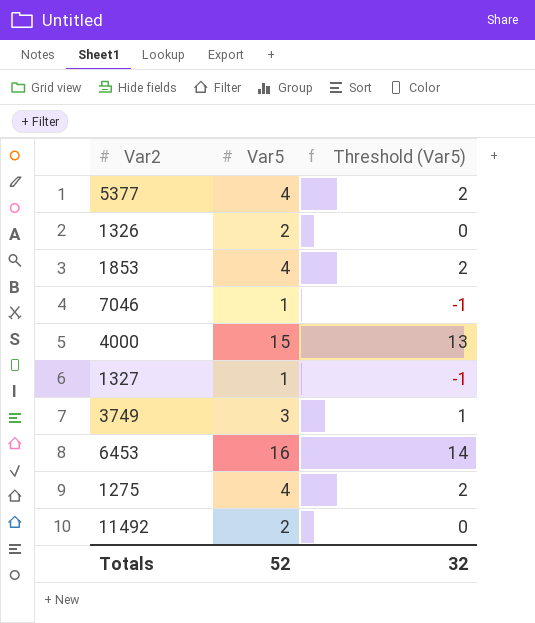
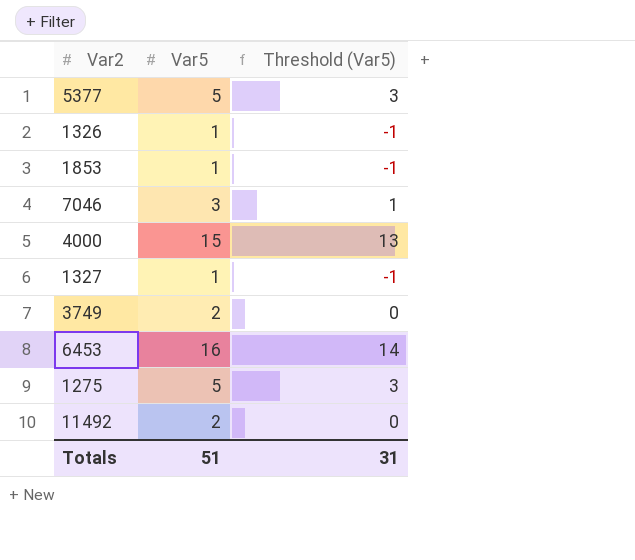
5377 | Var5: 4 -> 5
5377 | Threshold (Var5): 2 -> 3
1326 | Var5: 2 -> 1
1326 | Threshold (Var5): 0 -> -1
1853 | Var5: 4 -> 1
1853 | Threshold (Var5): 2 -> -1
7046 | Var5: 1 -> 3
7046 | Threshold (Var5): -1 -> 1
3749 | Var5: 3 -> 2
3749 | Threshold (Var5): 1 -> 0
1275 | Var5: 4 -> 5
1275 | Threshold (Var5): 2 -> 3
Totals | Var5: 52 -> 51
Totals | Threshold (Var5): 32 -> 31

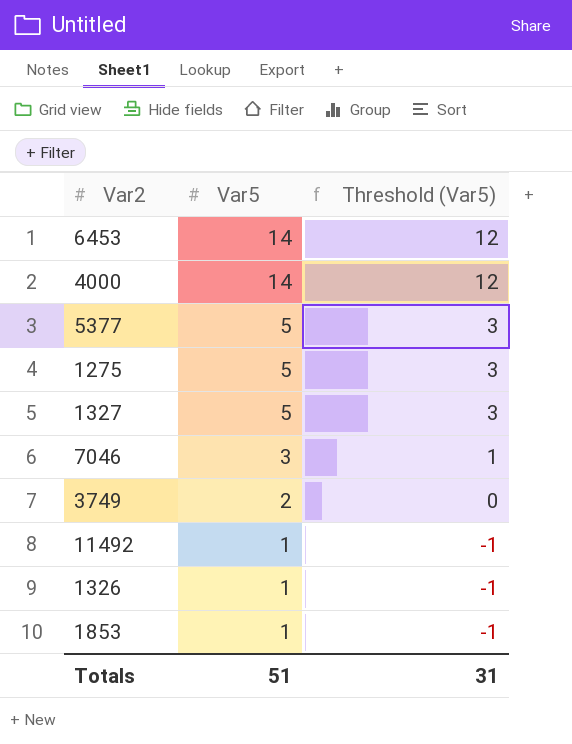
row order: none -> Var5 descending
6453 | Var5: 16 -> 14
6453 | Threshold (Var5): 14 -> 12
4000 | Var5: 15 -> 14
4000 | Threshold (Var5): 13 -> 12
1327 | Var5: 1 -> 5
1327 | Threshold (Var5): -1 -> 3
11492 | Var5: 2 -> 1
11492 | Threshold (Var5): 0 -> -1

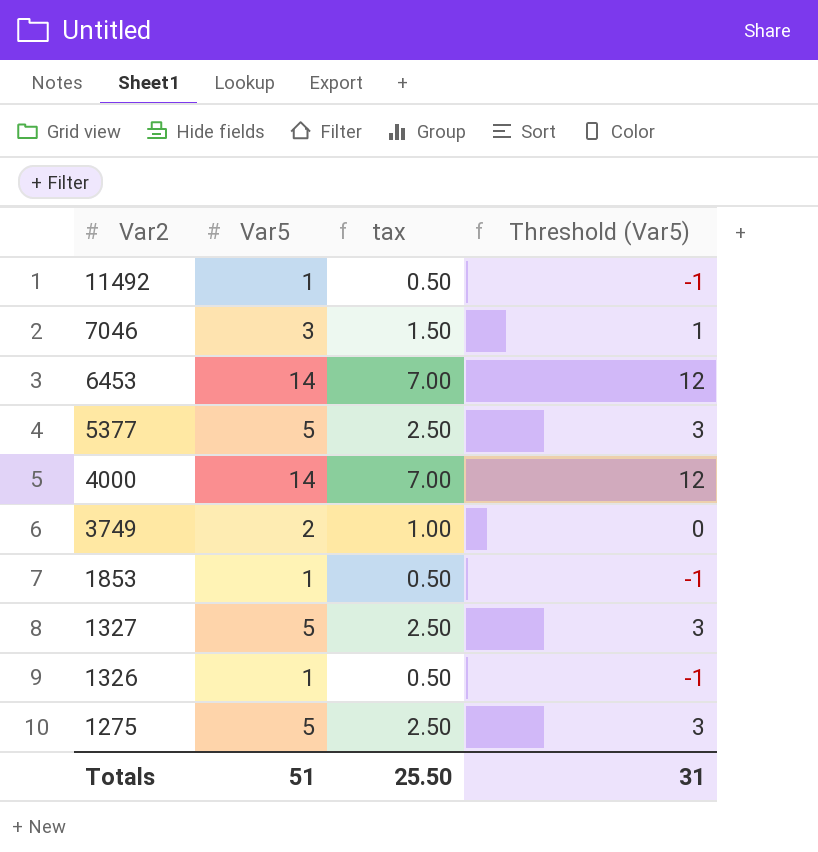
row order: Var5 descending -> Var2 descending
column tax | formula: none -> [Var5] * 0.5

